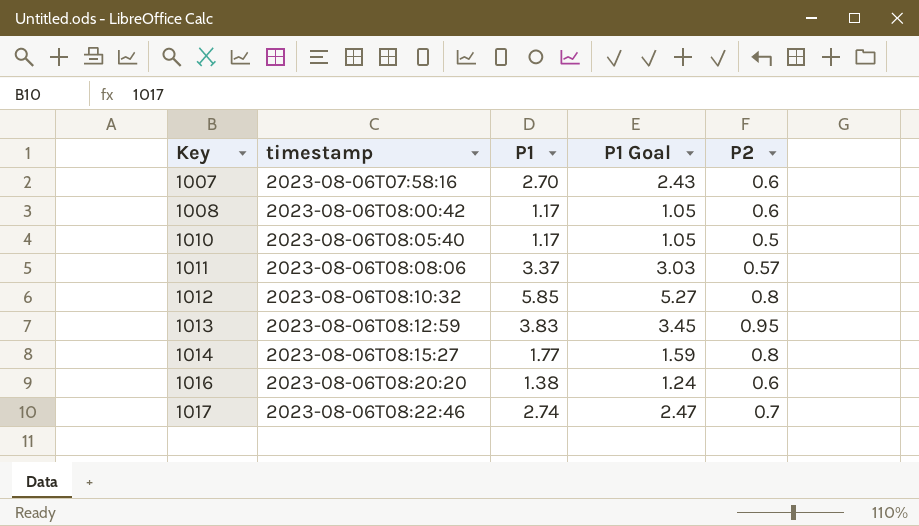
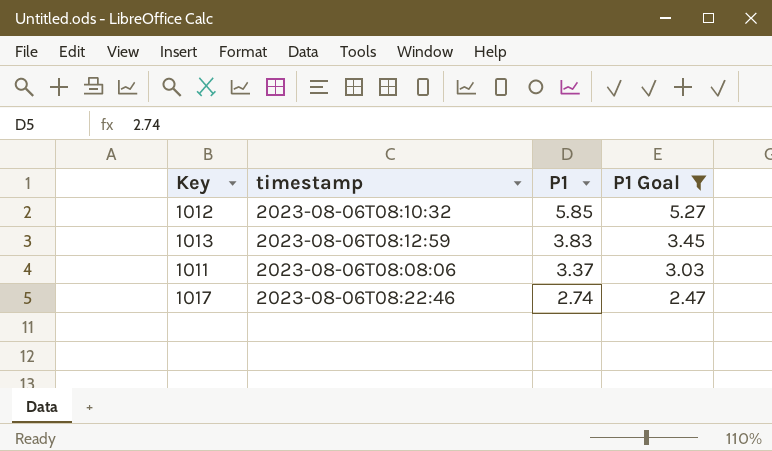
filter: none -> P1 Goal >= 2.47
row order: Key ascending -> P1 descending
column P2 | position: 5 -> none

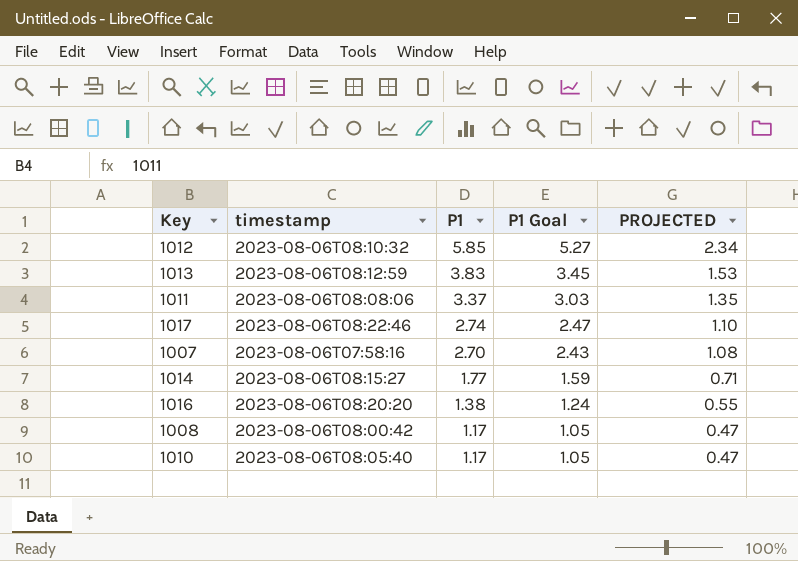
filter: P1 Goal >= 2.47 -> none
column PROJECTED | formula: none -> [P1] * 0.4

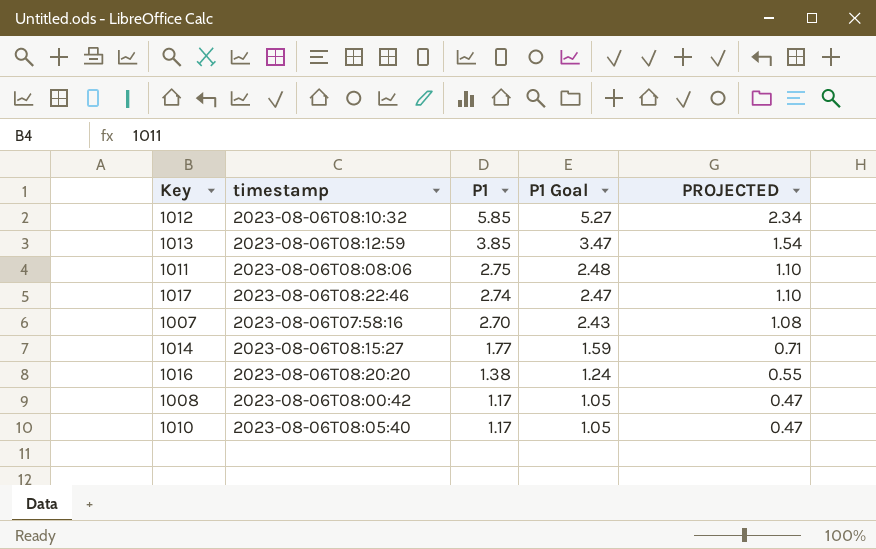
1013 | P1: 3.83 -> 3.85
1013 | P1 Goal: 3.45 -> 3.47
1013 | PROJECTED: 1.53 -> 1.54
1011 | P1: 3.37 -> 2.75
1011 | P1 Goal: 3.03 -> 2.48
1011 | PROJECTED: 1.35 -> 1.10

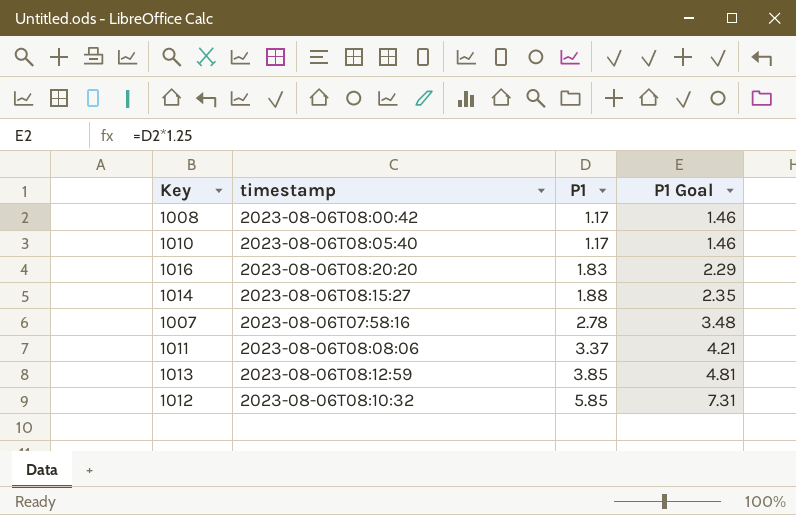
row order: P1 descending -> P1 ascending
column PROJECTED | formula: [P1] * 0.4 -> none
column P1 Goal | formula: [P1] * 0.9 -> [P1] * 1.25
row 1017: 2023-08-06T08:22:46 | 2.74 | 2.47 | 1.10 -> none
1016 | P1: 1.38 -> 1.83
1014 | P1: 1.77 -> 1.88
1007 | P1: 2.70 -> 2.78
1011 | P1: 2.75 -> 3.37

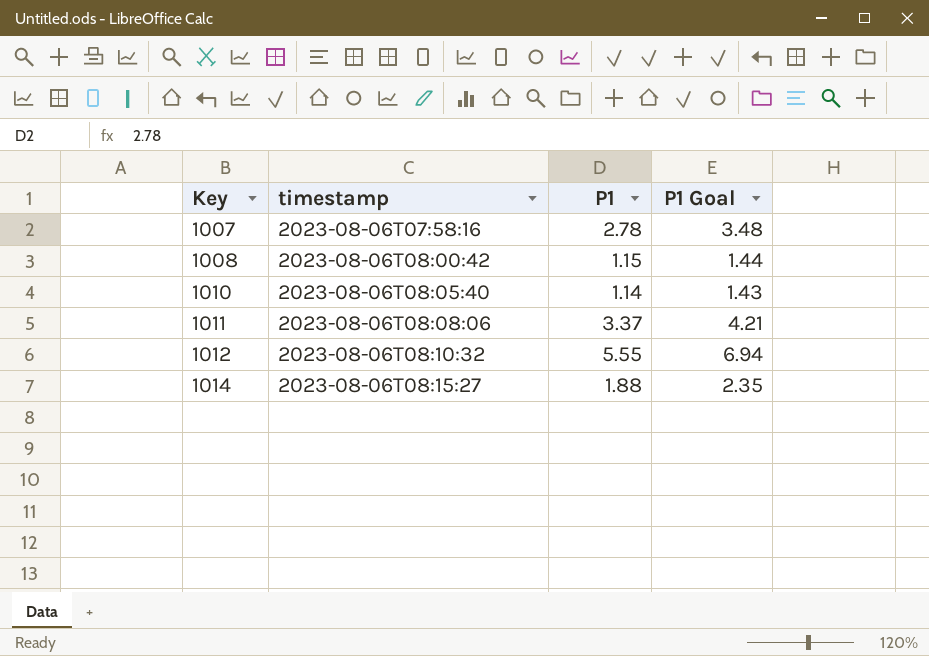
row order: P1 ascending -> Key ascending
row 1016: 2023-08-06T08:20:20 | 1.83 | 2.29 -> none
row 1013: 2023-08-06T08:12:59 | 3.85 | 4.81 -> none
1008 | P1: 1.17 -> 1.15
1008 | P1 Goal: 1.46 -> 1.44
1010 | P1: 1.17 -> 1.14
1010 | P1 Goal: 1.46 -> 1.43
1012 | P1: 5.85 -> 5.55
1012 | P1 Goal: 7.31 -> 6.94

